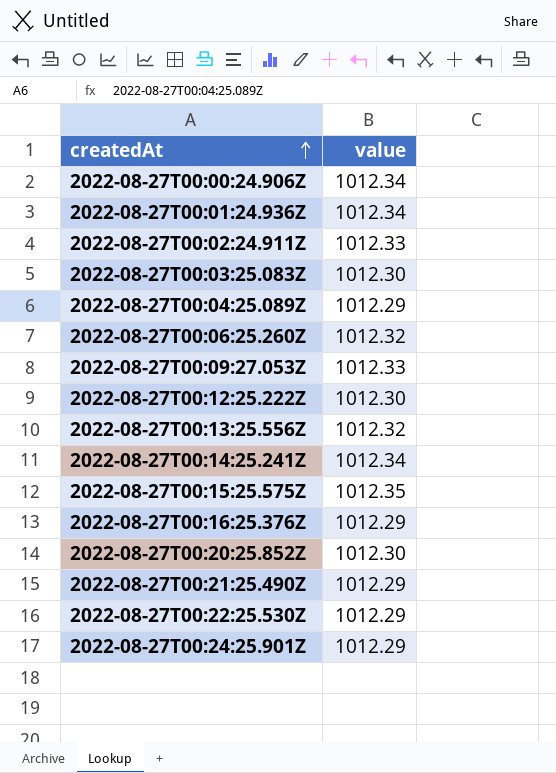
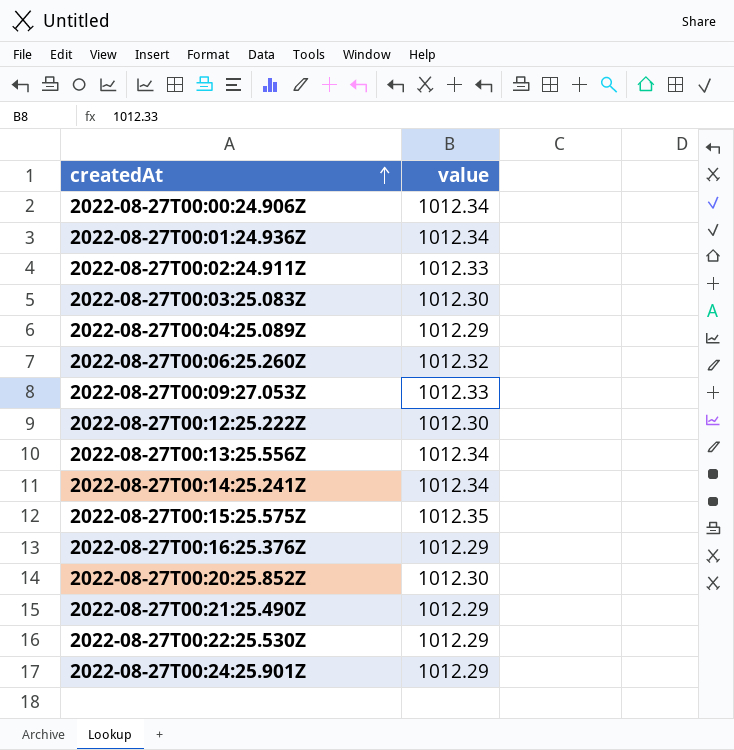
2022-08-27T00:13:25.556Z | value: 1012.32 -> 1012.34

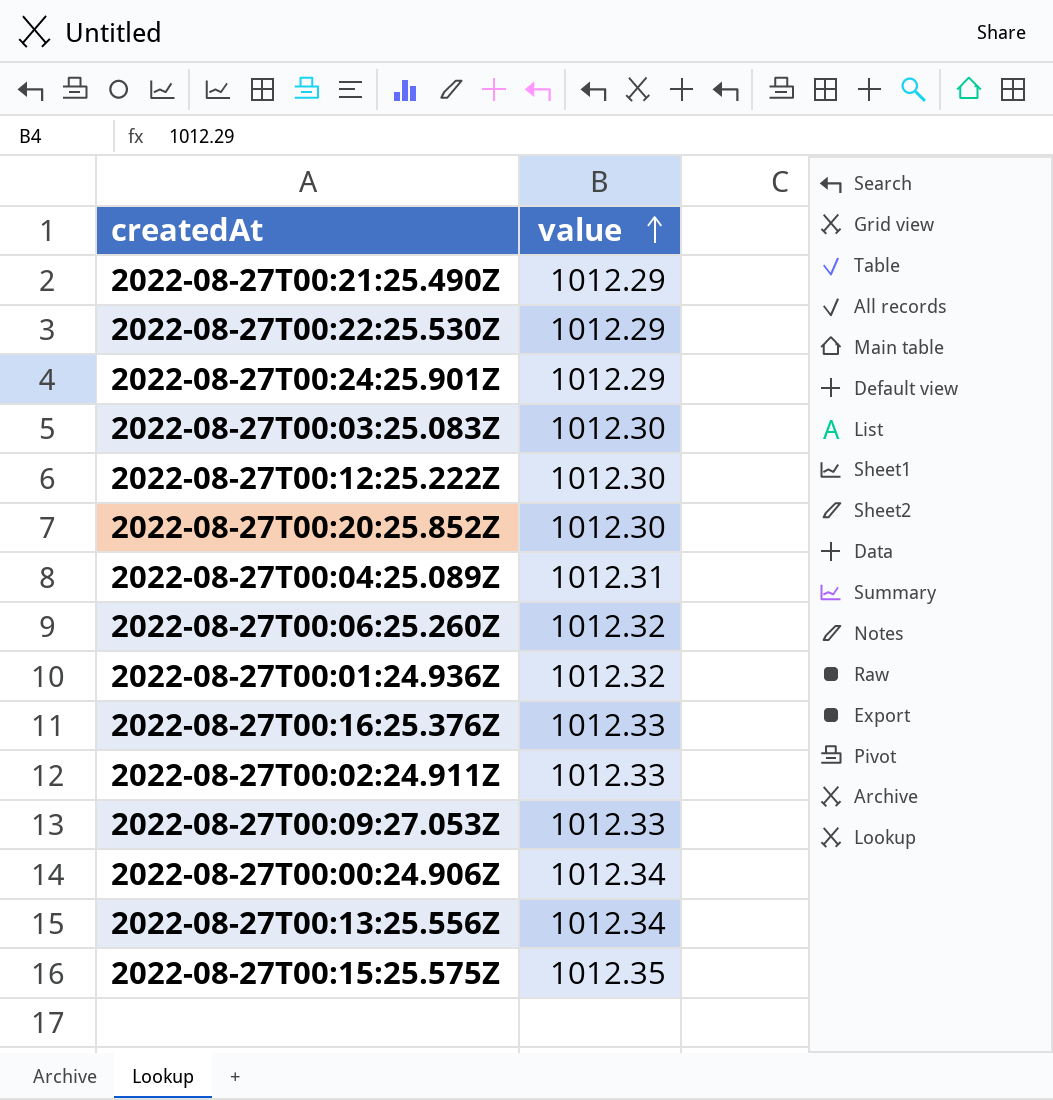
row order: createdAt ascending -> value ascending
row 2022-08-27T00:14:25.241Z: 1012.34 -> none
2022-08-27T00:04:25.089Z | value: 1012.29 -> 1012.31
2022-08-27T00:01:24.936Z | value: 1012.34 -> 1012.32
2022-08-27T00:16:25.376Z | value: 1012.29 -> 1012.33

